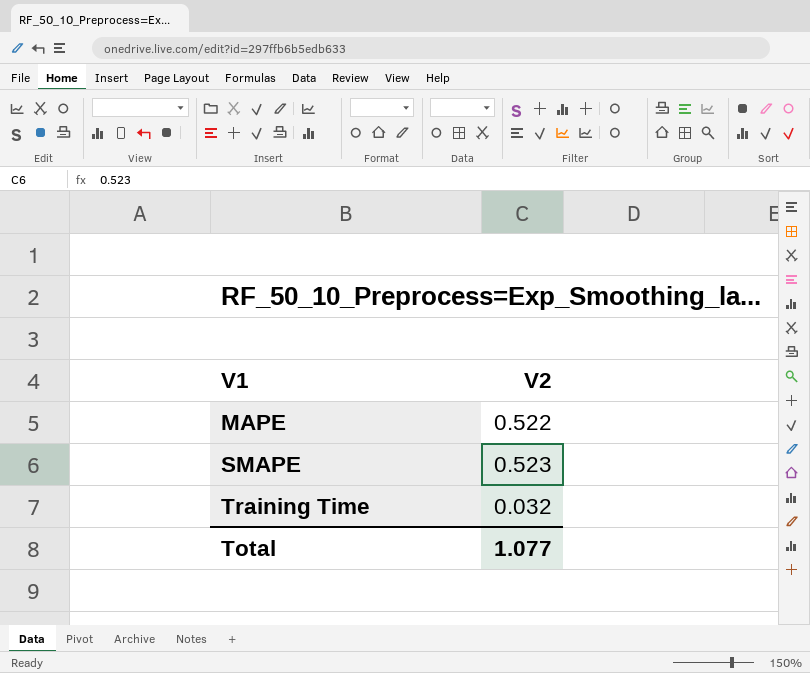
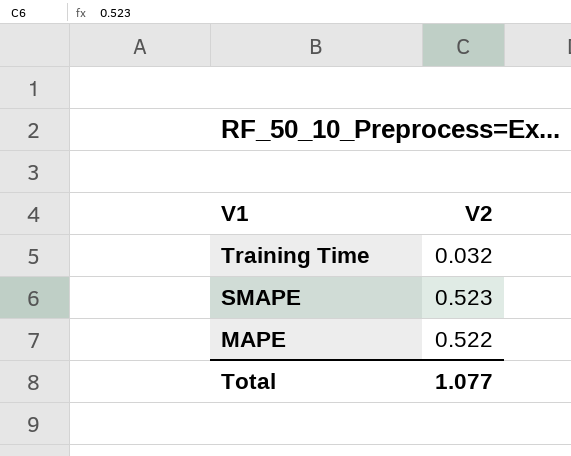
row order: V1 ascending -> V1 descending

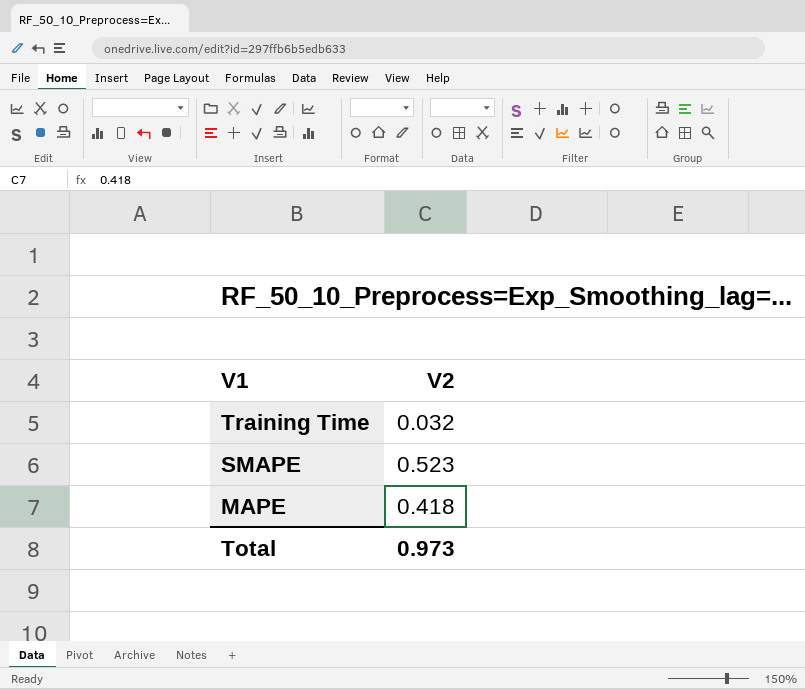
MAPE | V2: 0.522 -> 0.418
Total | V2: 1.077 -> 0.973

